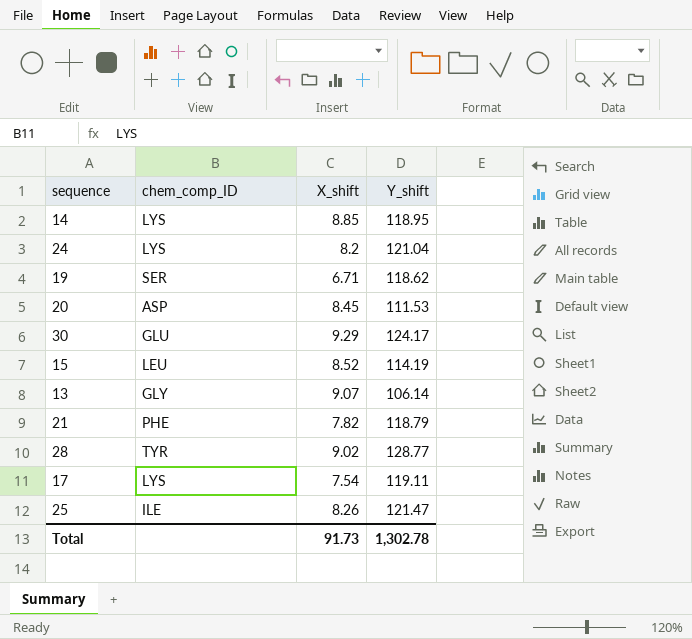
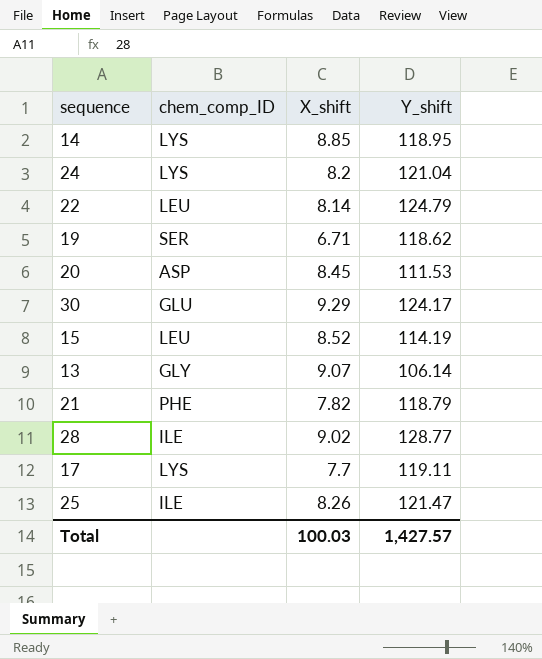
row 22: none -> LEU | 8.14 | 124.79
28 | chem_comp_ID: TYR -> ILE
17 | X_shift: 7.54 -> 7.7
Total | X_shift: 91.73 -> 100.03
Total | Y_shift: 1,302.78 -> 1,427.57

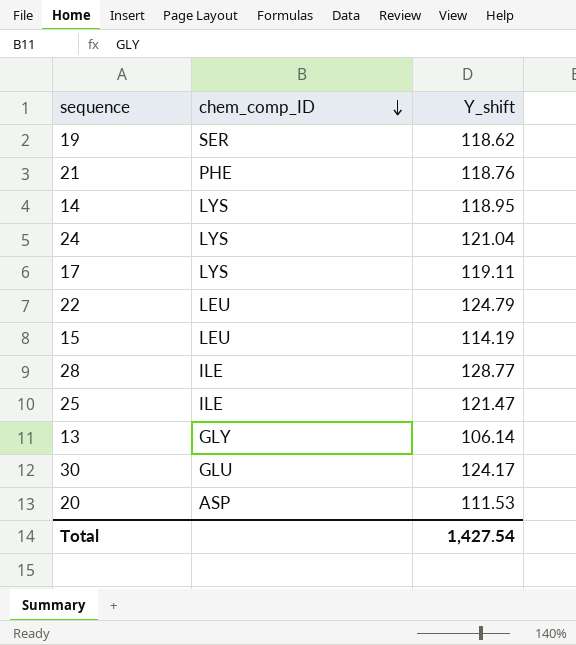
row order: none -> chem_comp_ID descending
column X_shift | position: 3 -> none
21 | Y_shift: 118.79 -> 118.76
Total | Y_shift: 1,427.57 -> 1,427.54

